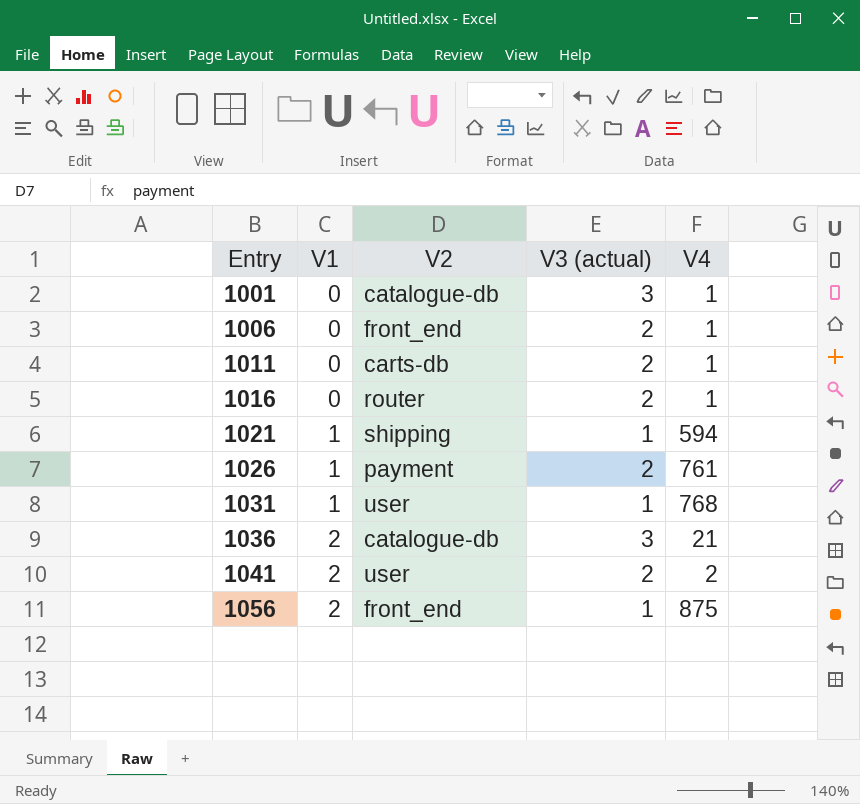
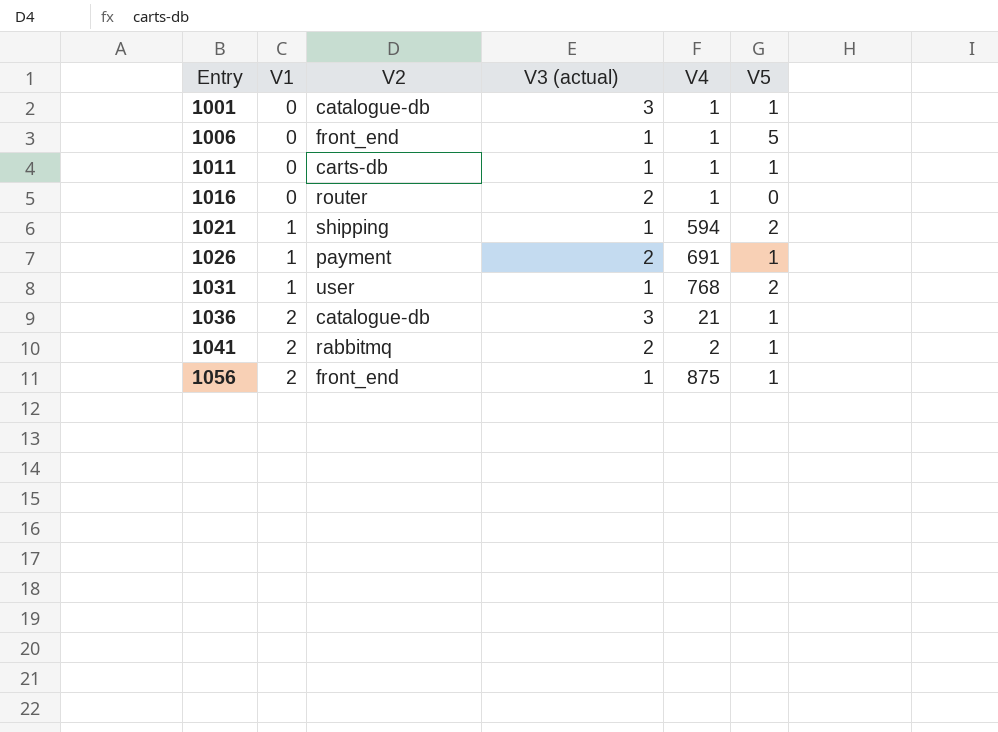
column V5 | position: none -> 6
1006 | V3 (actual): 2 -> 1
1011 | V3 (actual): 2 -> 1
1026 | V4: 761 -> 691
1041 | V2: user -> rabbitmq

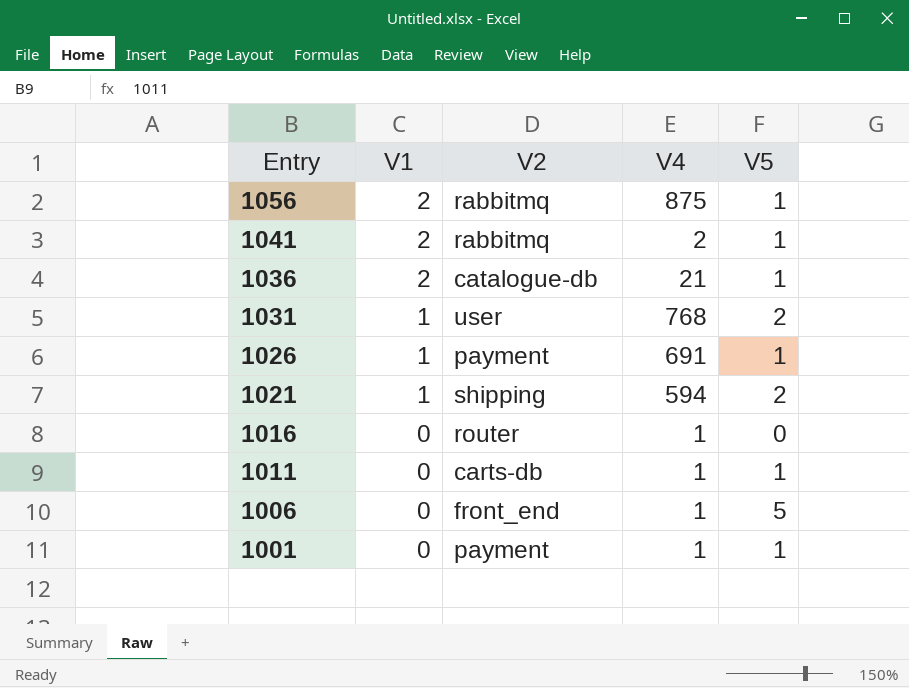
row order: Entry ascending -> Entry descending
column V3 (actual) | position: 4 -> none
1056 | V2: front_end -> rabbitmq
1001 | V2: catalogue-db -> payment

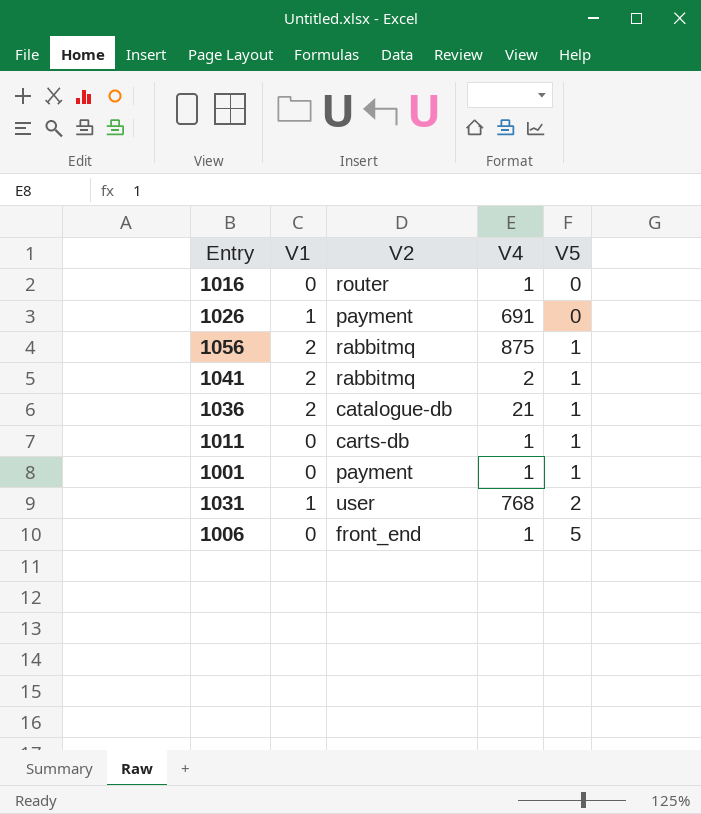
row order: Entry descending -> V5 ascending
row 1021: 1 | shipping | 594 | 2 -> none
1026 | V5: 1 -> 0

